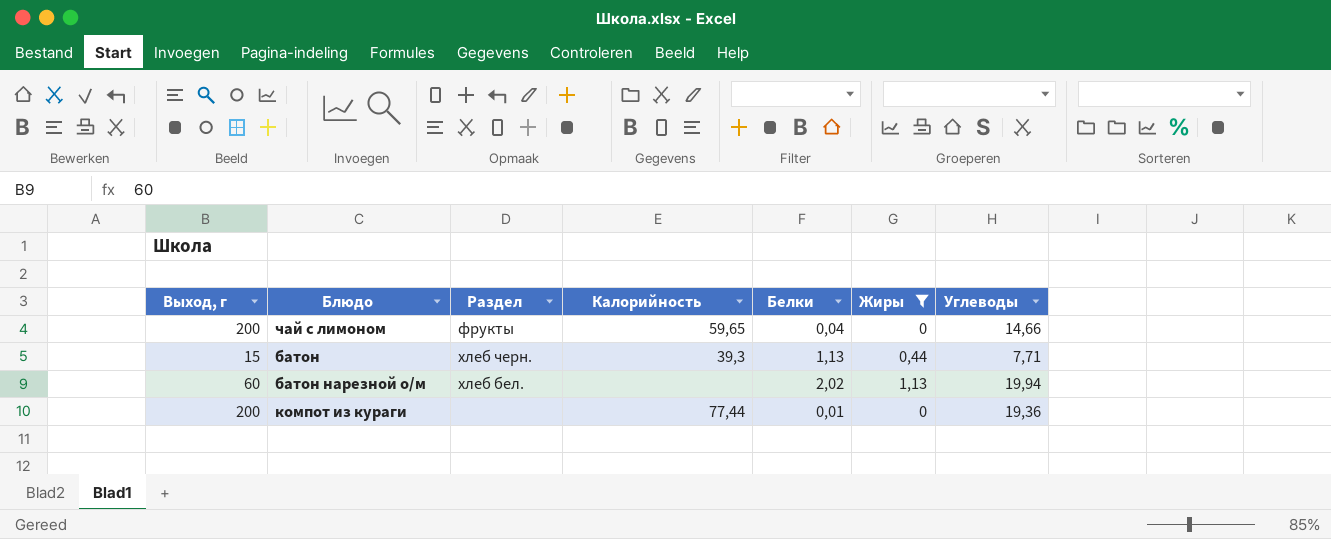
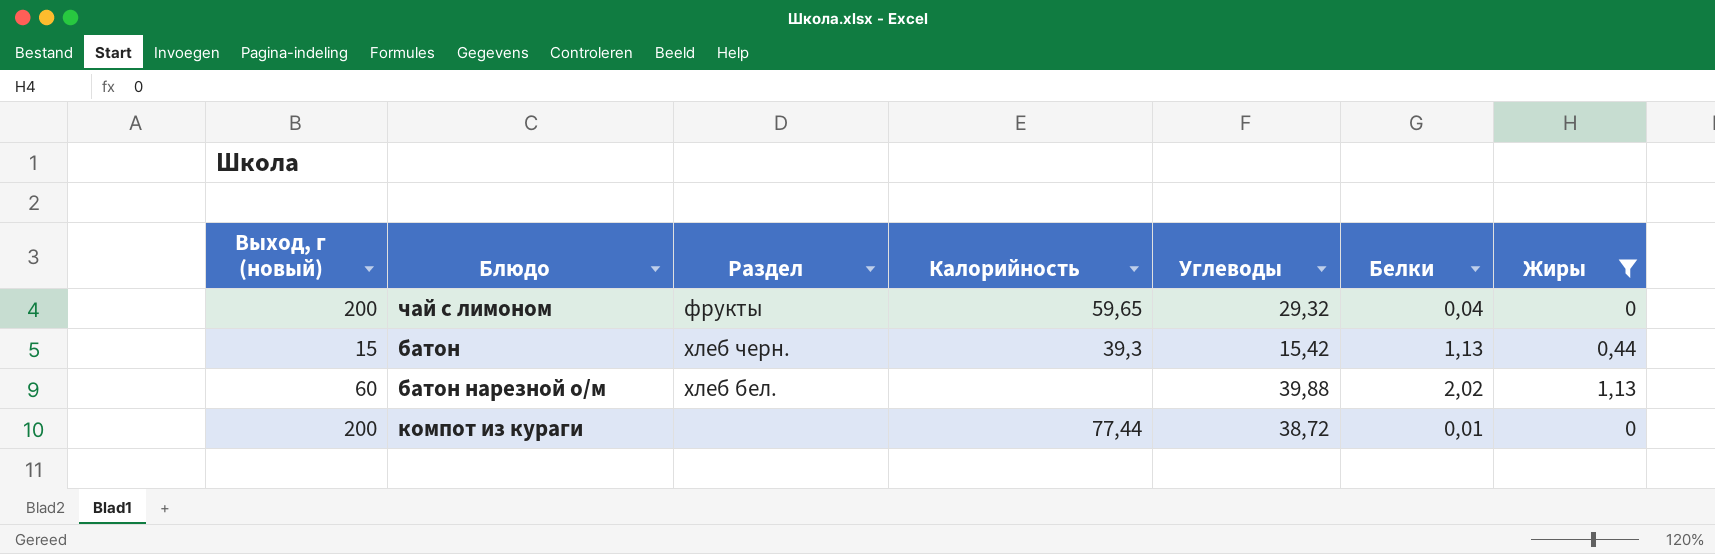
column name: Выход, г -> Выход, г (новый)
column Углеводы | position: 7 -> 5
чай с лимоном | Углеводы: 14,66 -> 29,32
батон | Углеводы: 7,71 -> 15,42
батон нарезной о/м | Углеводы: 19,94 -> 39,88
компот из кураги | Углеводы: 19,36 -> 38,72

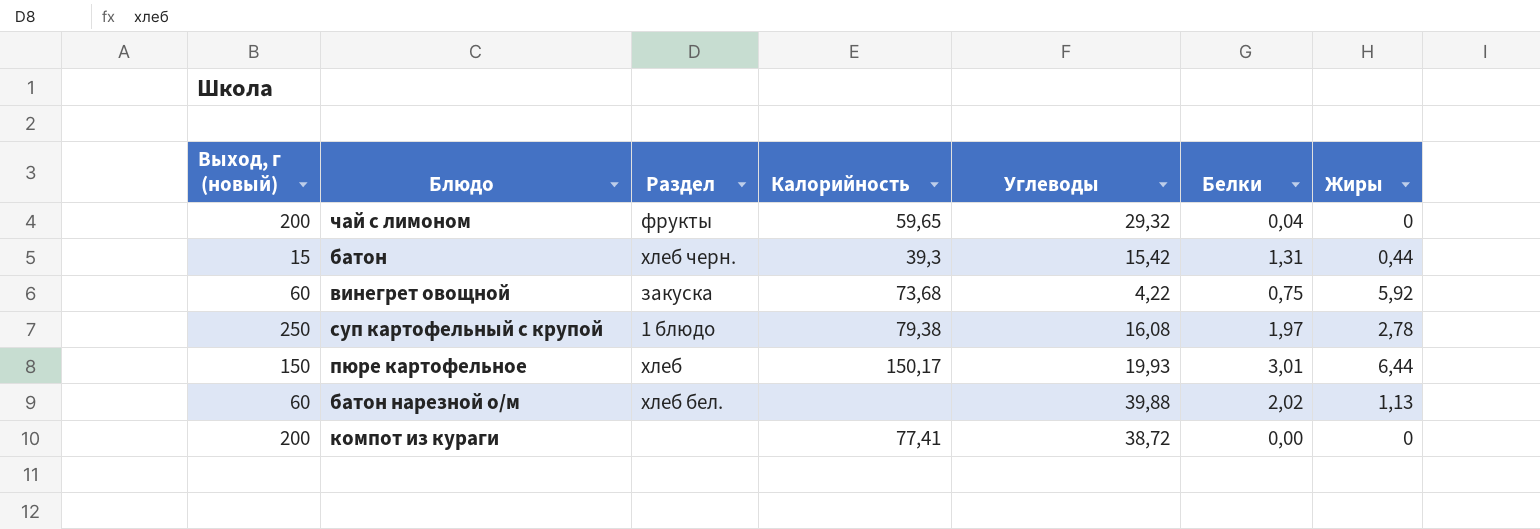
filter: Жиры <= 1,13 -> none
батон | Белки: 1,13 -> 1,31
компот из кураги | Калорийность: 77,44 -> 77,41
компот из кураги | Белки: 0,01 -> 0,00

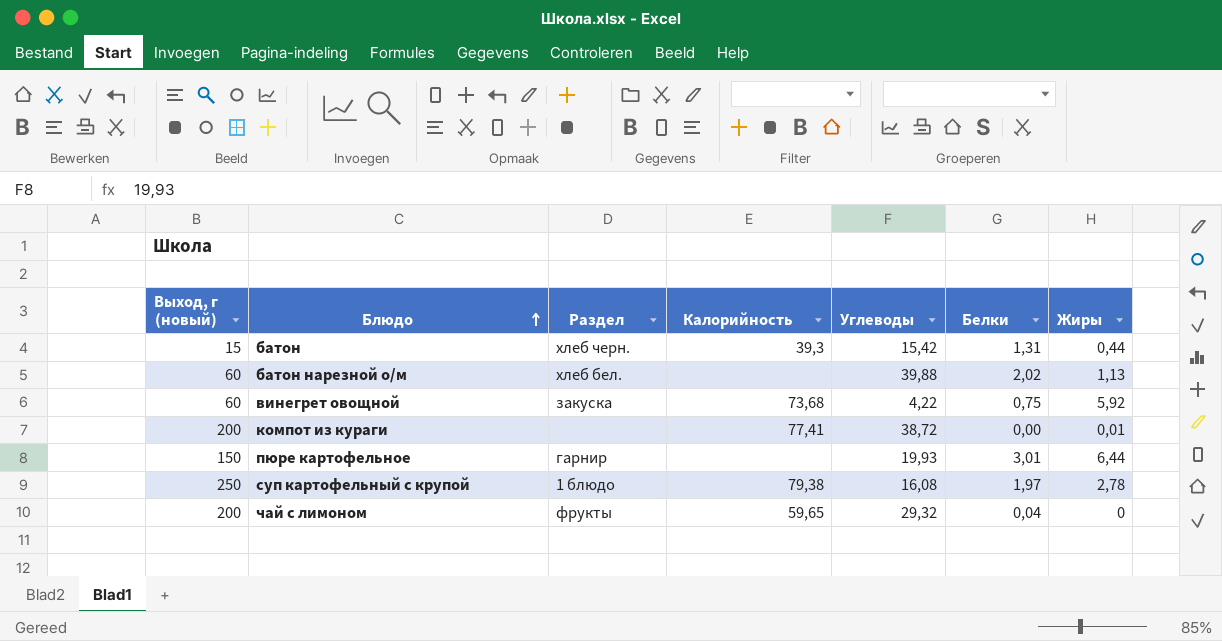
row order: none -> Блюдо ascending
компот из кураги | Жиры: 0 -> 0,01
пюре картофельное | Раздел: хлеб -> гарнир
пюре картофельное | Калорийность: 150,17 -> none

